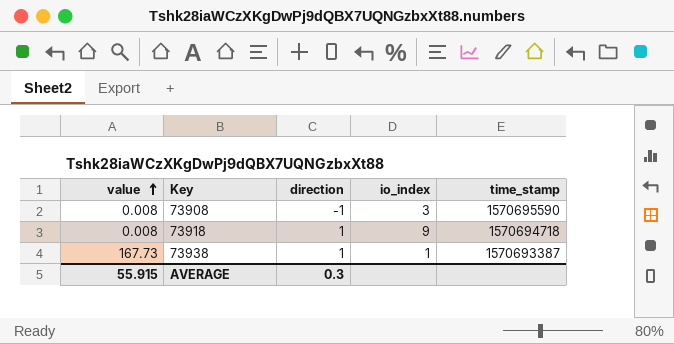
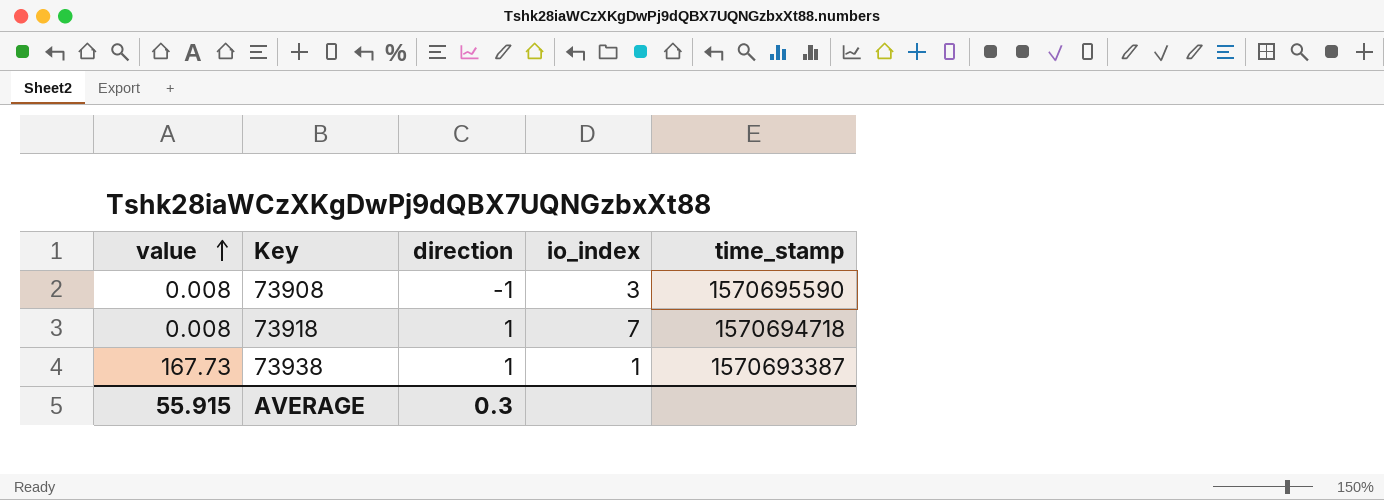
73918 | io_index: 9 -> 7

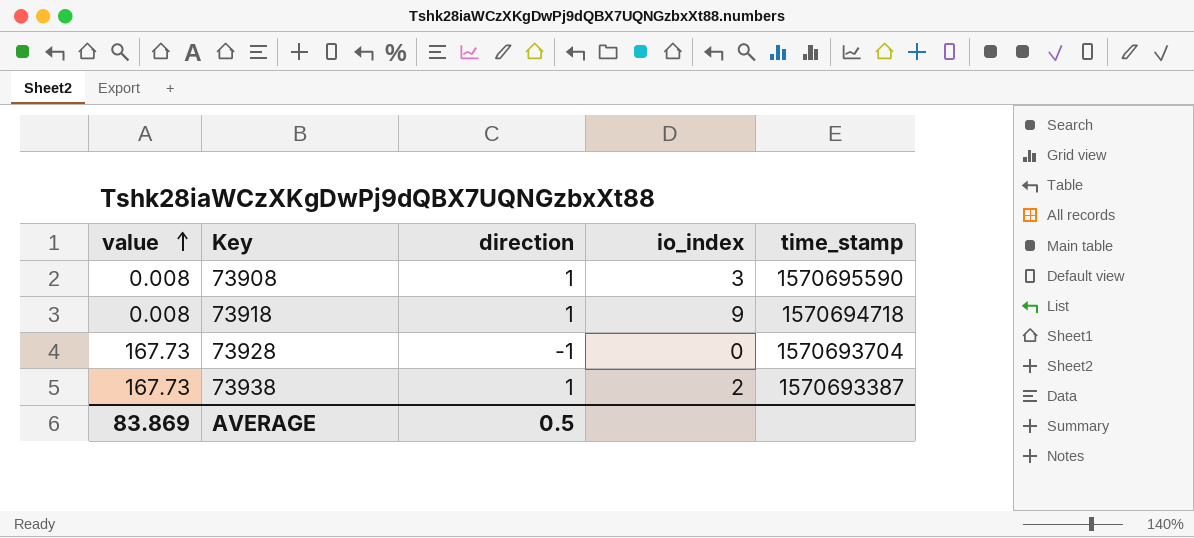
73908 | direction: -1 -> 1
73918 | io_index: 7 -> 9
row 73928: none -> 167.73 | -1 | 0 | 1570693704
73938 | io_index: 1 -> 2
AVERAGE | value: 55.915 -> 83.869
AVERAGE | direction: 0.3 -> 0.5

